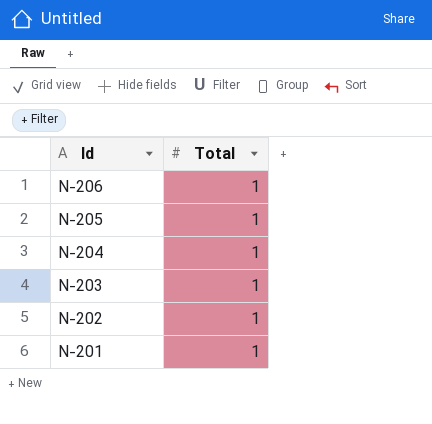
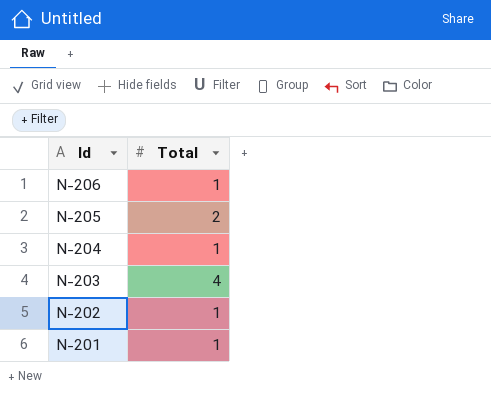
N-205 | Total: 1 -> 2
N-203 | Total: 1 -> 4

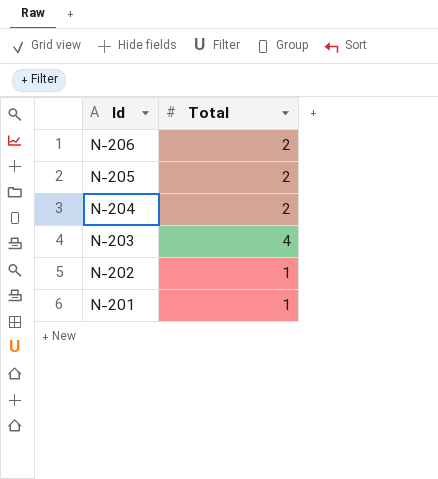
N-206 | Total: 1 -> 2
N-204 | Total: 1 -> 2

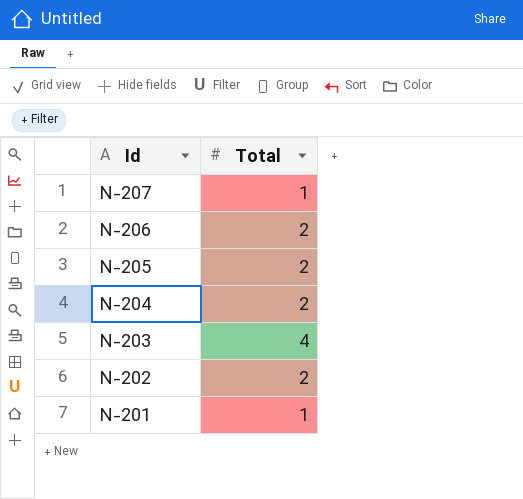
row N-207: none -> 1
N-202 | Total: 1 -> 2

